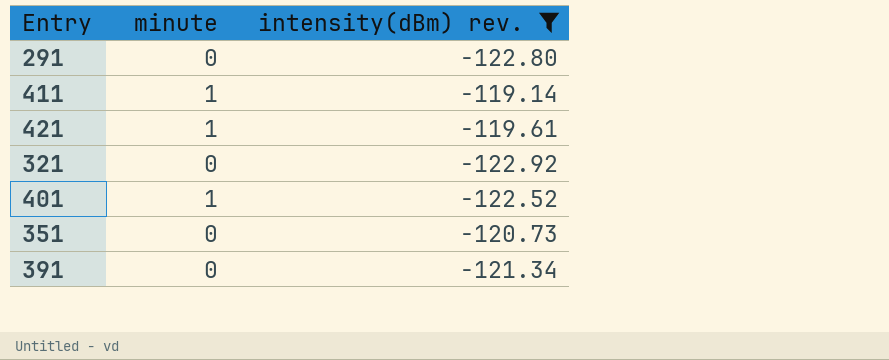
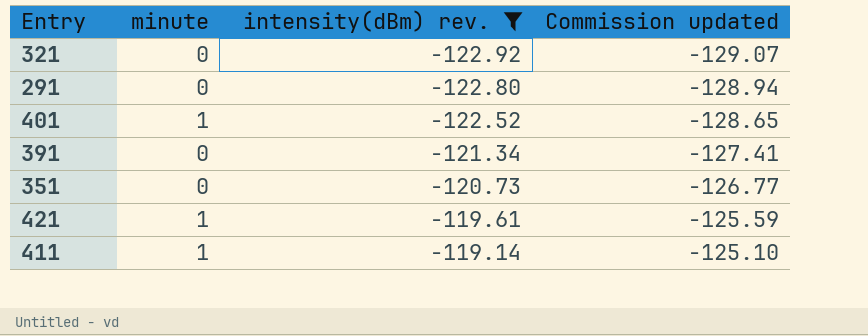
row order: none -> intensity(dBm) rev. ascending
column Commission updated | formula: none -> [intensity(dBm) rev.] * 1.05

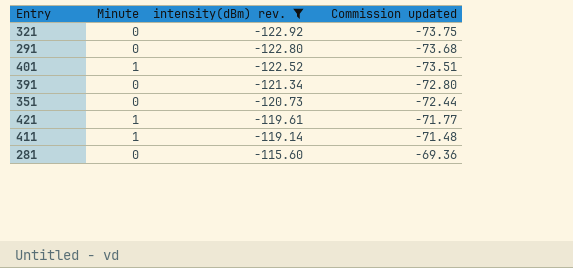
column name: minute -> Minute
column Commission updated | formula: [intensity(dBm) rev.] * 1.05 -> [intensity(dBm) rev.] * 0.6
row 281: none -> 0 | -115.60 | -69.36

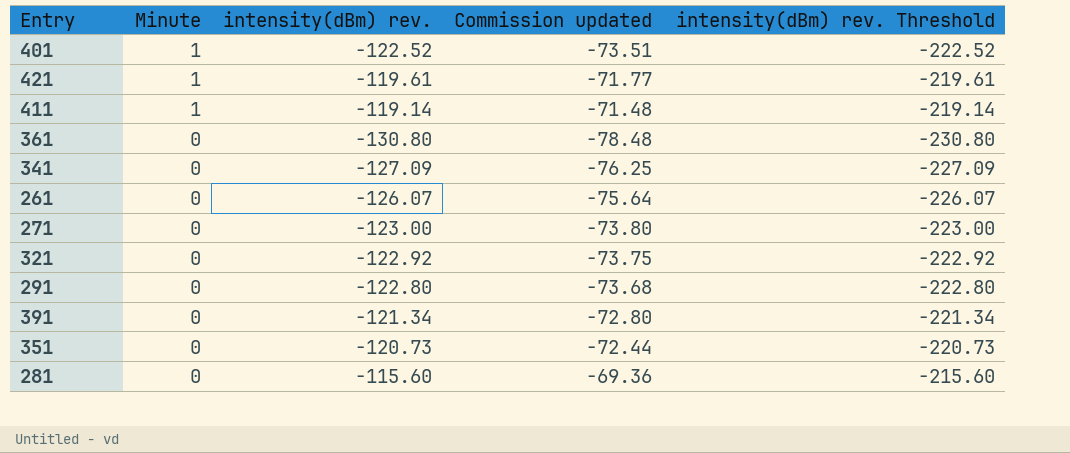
filter: intensity(dBm) rev. >= -122.92 -> none
row order: intensity(dBm) rev. ascending -> Minute descending
column intensity(dBm) rev. Threshold | formula: none -> [intensity(dBm) rev.] - 100

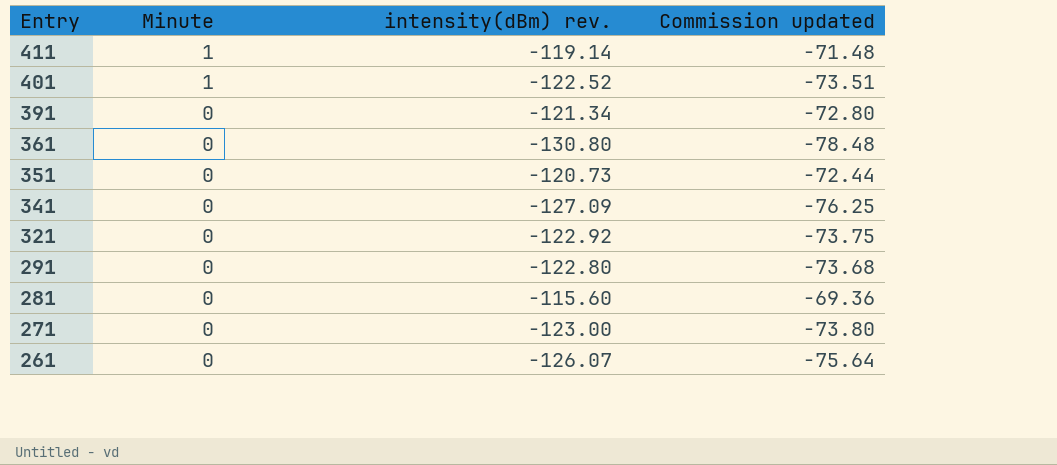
row order: Minute descending -> Entry descending
column intensity(dBm) rev. Threshold | formula: [intensity(dBm) rev.] - 100 -> none
row 421: 1 | -119.61 | -71.77 | -219.61 -> none

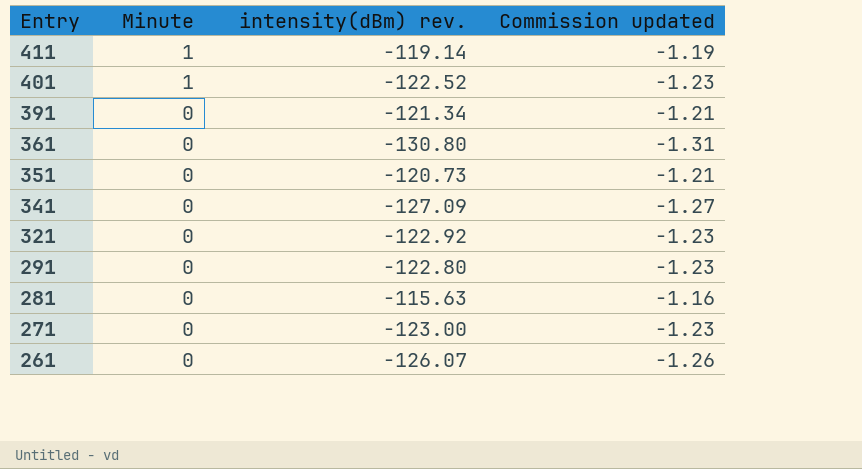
column Commission updated | formula: [intensity(dBm) rev.] * 0.6 -> [intensity(dBm) rev.] * 0.01
281 | intensity(dBm) rev.: -115.60 -> -115.63

